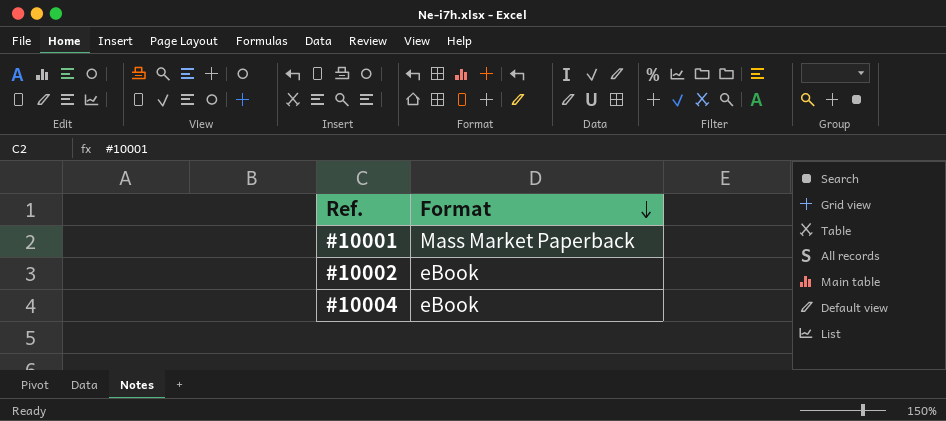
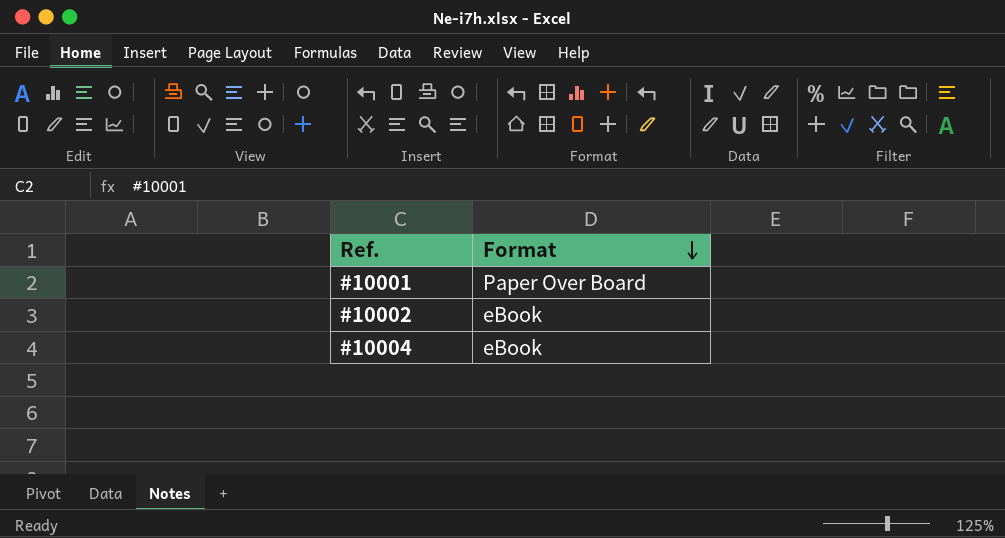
#10001 | Format: Mass Market Paperback -> Paper Over Board

